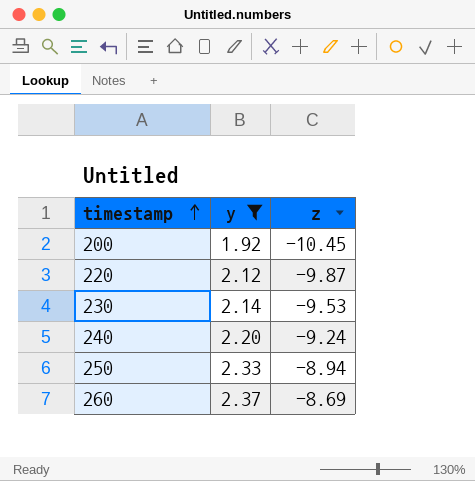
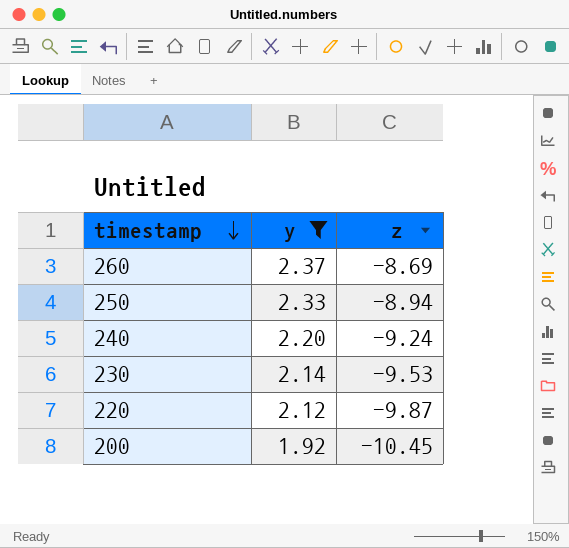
row order: timestamp ascending -> timestamp descending

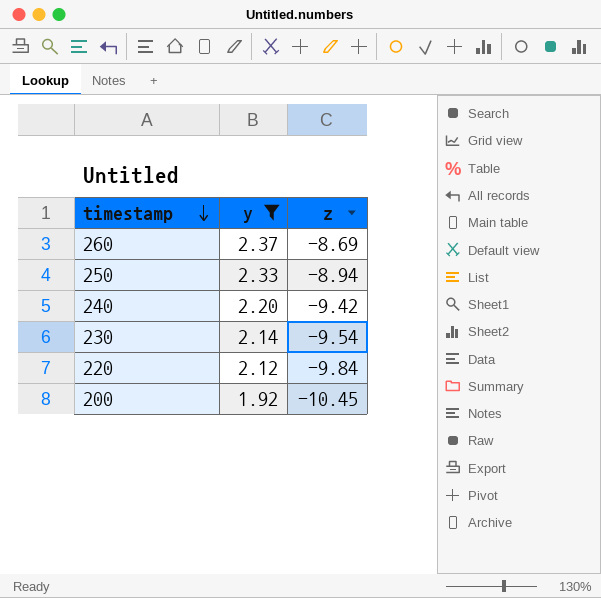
240 | z: -9.24 -> -9.42
230 | z: -9.53 -> -9.54
220 | z: -9.87 -> -9.84

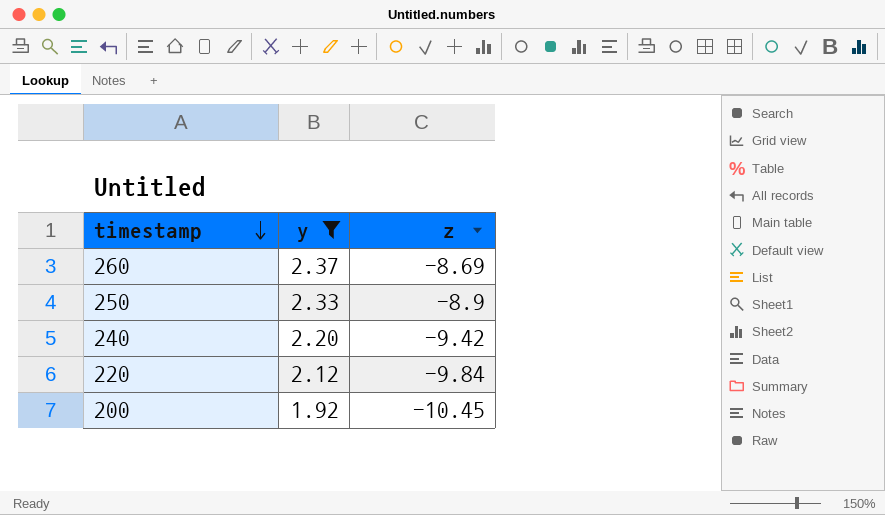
row 230: 2.14 | -9.54 -> none
250 | z: -8.94 -> -8.9

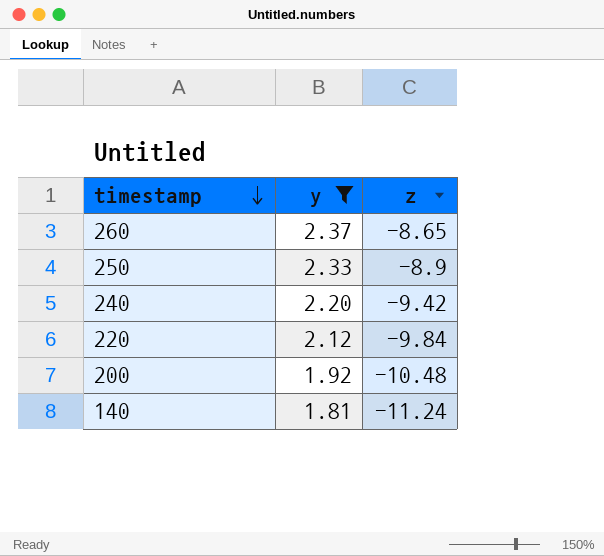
260 | z: -8.69 -> -8.65
200 | z: -10.45 -> -10.48
row 140: none -> 1.81 | -11.24

